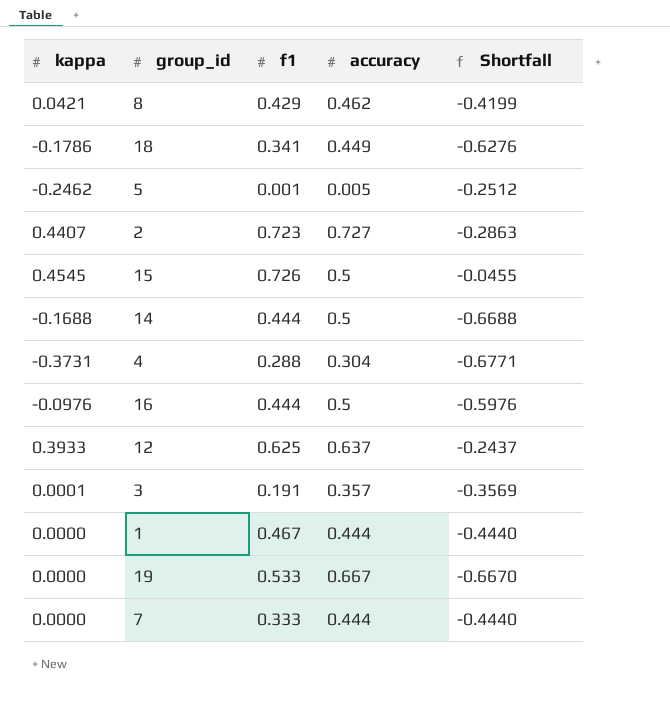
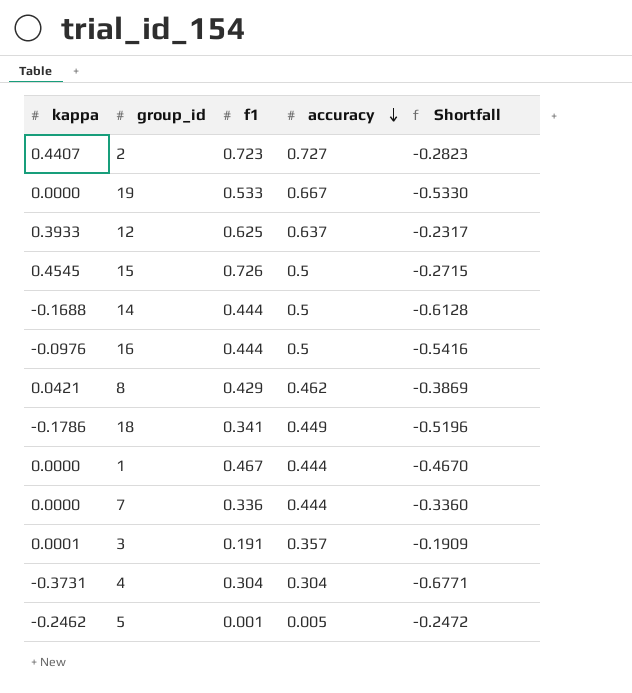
row order: none -> accuracy descending
column Shortfall | formula: [kappa] - [accuracy] -> [kappa] - [f1]
7 | f1: 0.333 -> 0.336
4 | f1: 0.288 -> 0.304

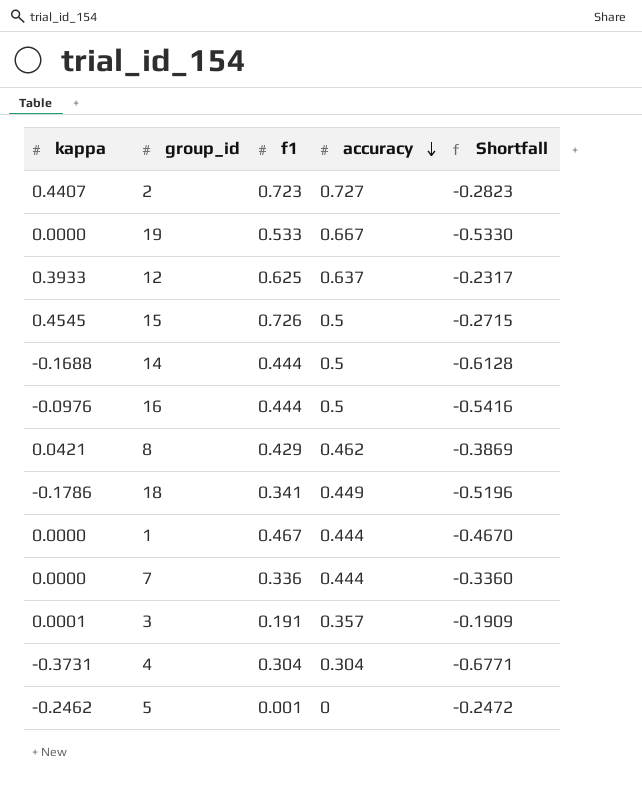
5 | accuracy: 0.005 -> 0

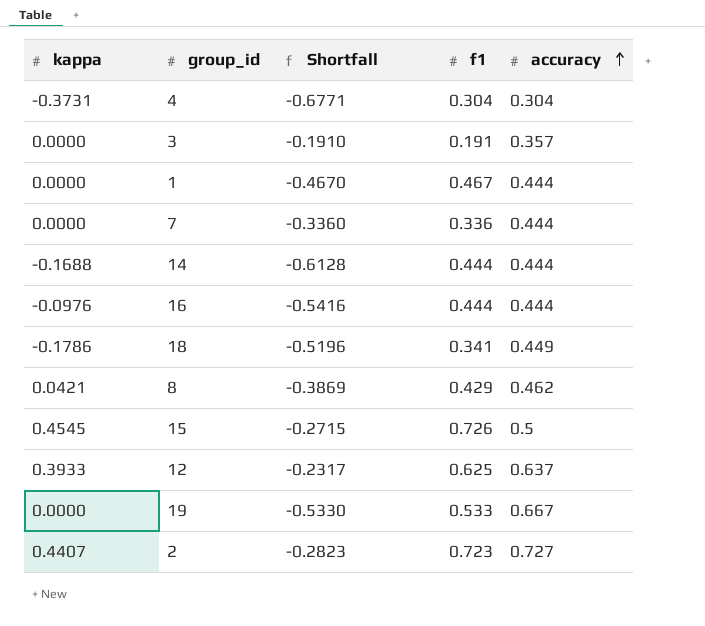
row order: accuracy descending -> accuracy ascending
column Shortfall | position: 5 -> 3
row 5: -0.2462 | 0.001 | 0 | -0.2472 -> none
3 | kappa: 0.0001 -> 0.0000
3 | Shortfall: -0.1909 -> -0.1910
14 | accuracy: 0.5 -> 0.444
16 | accuracy: 0.5 -> 0.444

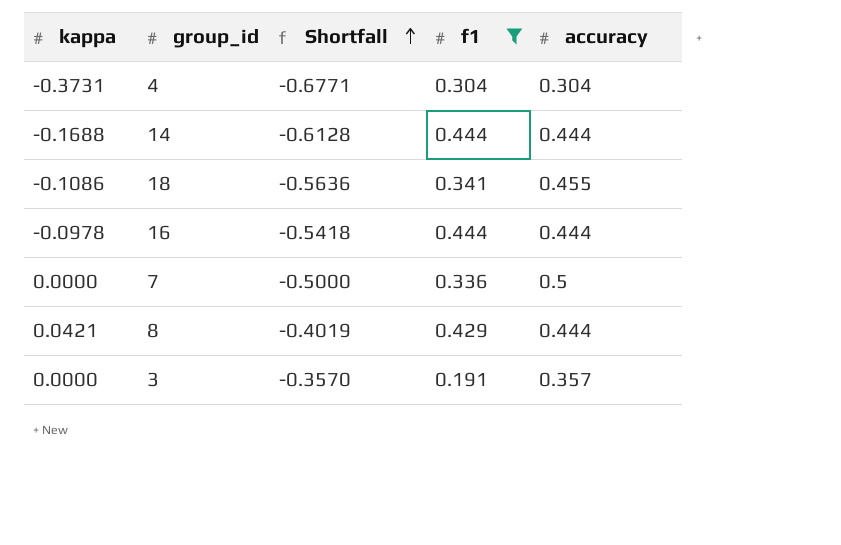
filter: none -> f1 <= 0.444
row order: accuracy ascending -> Shortfall ascending
column Shortfall | formula: [kappa] - [f1] -> [kappa] - [accuracy]
18 | kappa: -0.1786 -> -0.1086
18 | accuracy: 0.449 -> 0.455
16 | kappa: -0.0976 -> -0.0978
7 | accuracy: 0.444 -> 0.5
8 | accuracy: 0.462 -> 0.444

